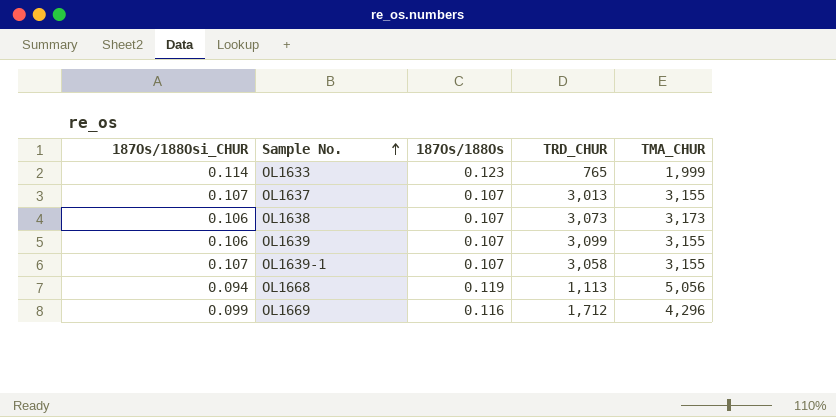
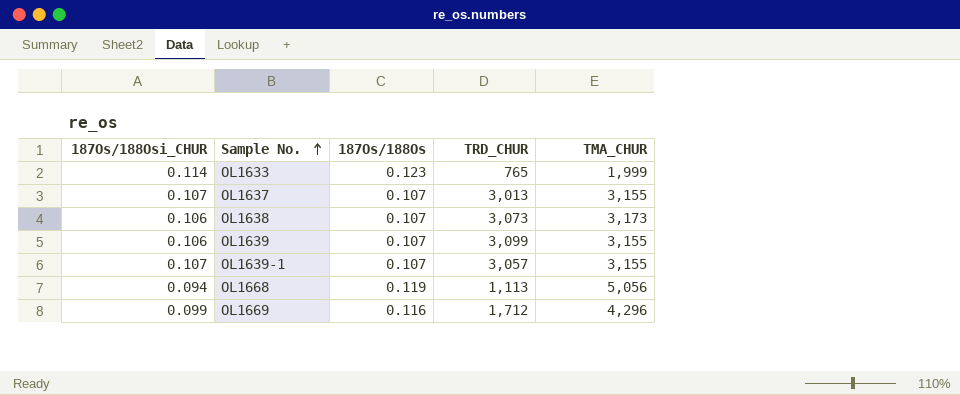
OL1639-1 | TRD_CHUR: 3,058 -> 3,057

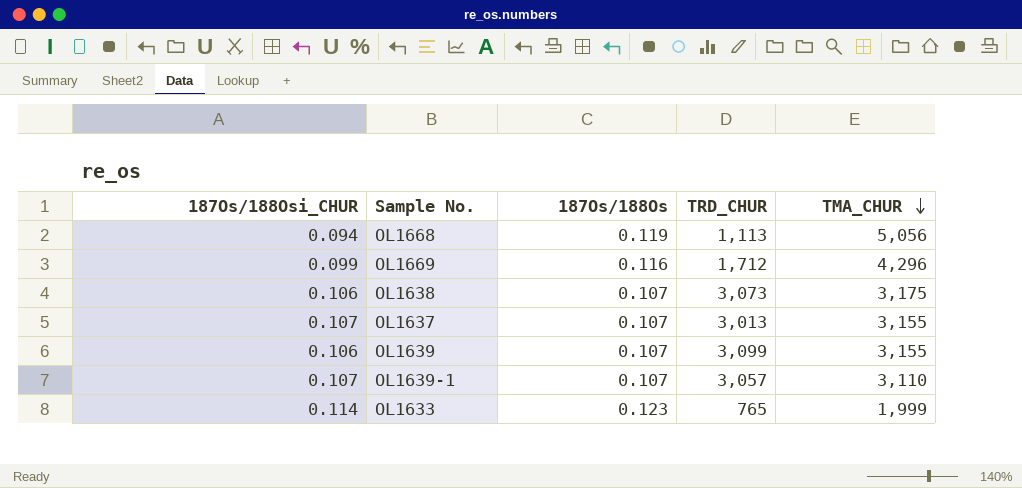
row order: Sample No. ascending -> TMA_CHUR descending
OL1638 | TMA_CHUR: 3,173 -> 3,175
OL1639-1 | TMA_CHUR: 3,155 -> 3,110

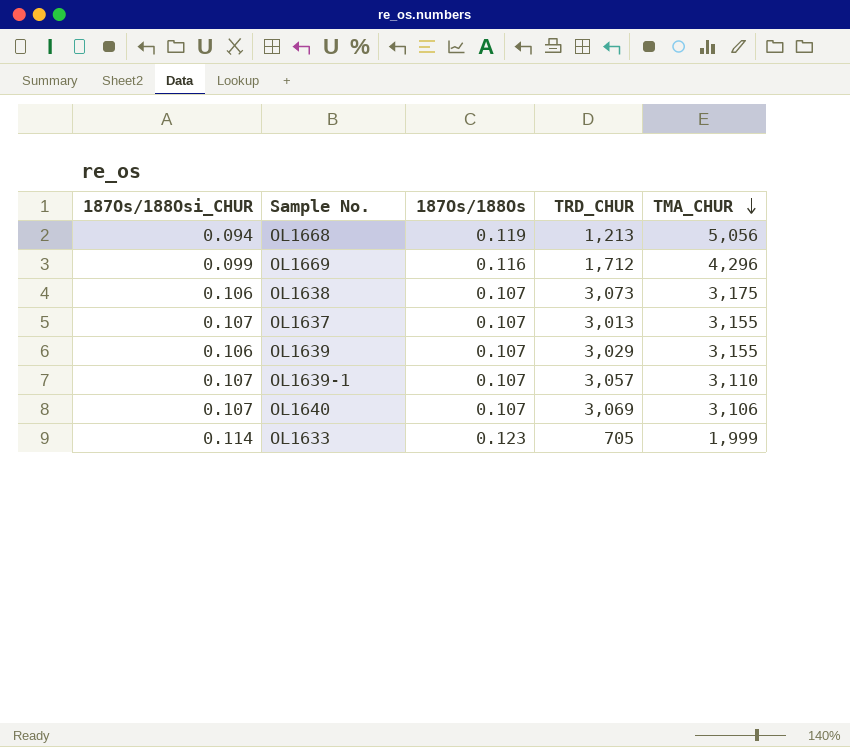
OL1668 | TRD_CHUR: 1,113 -> 1,213
OL1639 | TRD_CHUR: 3,099 -> 3,029
row OL1640: none -> 0.107 | 0.107 | 3,069 | 3,106
OL1633 | TRD_CHUR: 765 -> 705

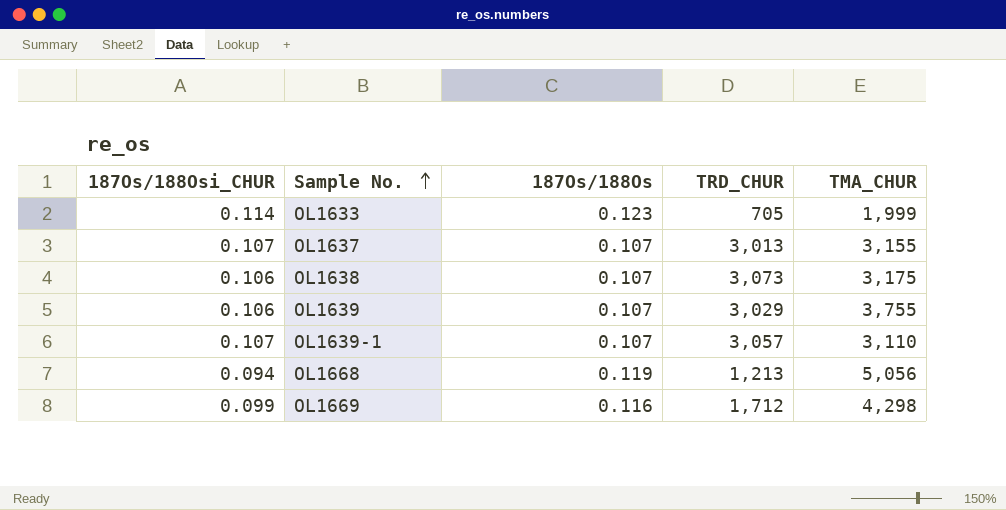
row order: TMA_CHUR descending -> Sample No. ascending
row OL1640: 0.107 | 0.107 | 3,069 | 3,106 -> none
OL1639 | TMA_CHUR: 3,155 -> 3,755
OL1669 | TMA_CHUR: 4,296 -> 4,298

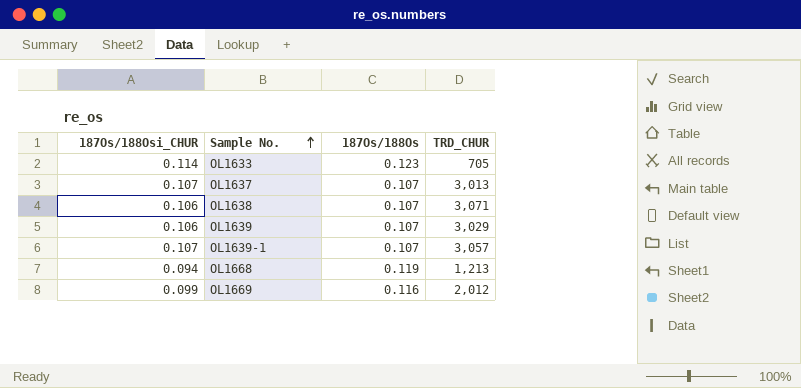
column TMA_CHUR | position: 5 -> none
OL1638 | TRD_CHUR: 3,073 -> 3,071
OL1669 | TRD_CHUR: 1,712 -> 2,012

